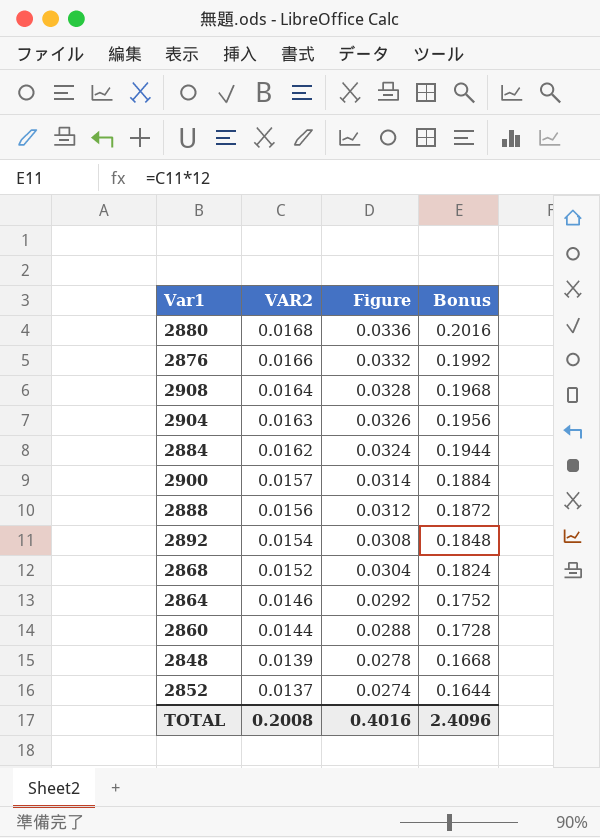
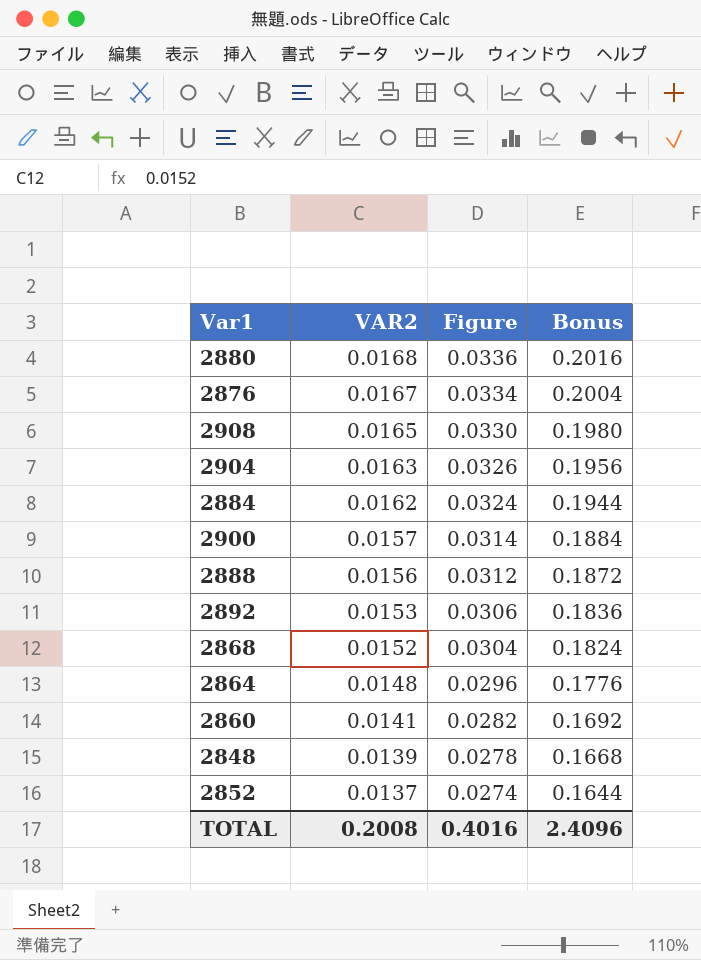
2876 | VAR2: 0.0166 -> 0.0167
2876 | Figure: 0.0332 -> 0.0334
2876 | Bonus: 0.1992 -> 0.2004
2908 | VAR2: 0.0164 -> 0.0165
2908 | Figure: 0.0328 -> 0.0330
2908 | Bonus: 0.1968 -> 0.1980
2892 | VAR2: 0.0154 -> 0.0153
2892 | Figure: 0.0308 -> 0.0306
2892 | Bonus: 0.1848 -> 0.1836
2864 | VAR2: 0.0146 -> 0.0148
2864 | Figure: 0.0292 -> 0.0296
2864 | Bonus: 0.1752 -> 0.1776
2860 | VAR2: 0.0144 -> 0.0141
2860 | Figure: 0.0288 -> 0.0282
2860 | Bonus: 0.1728 -> 0.1692

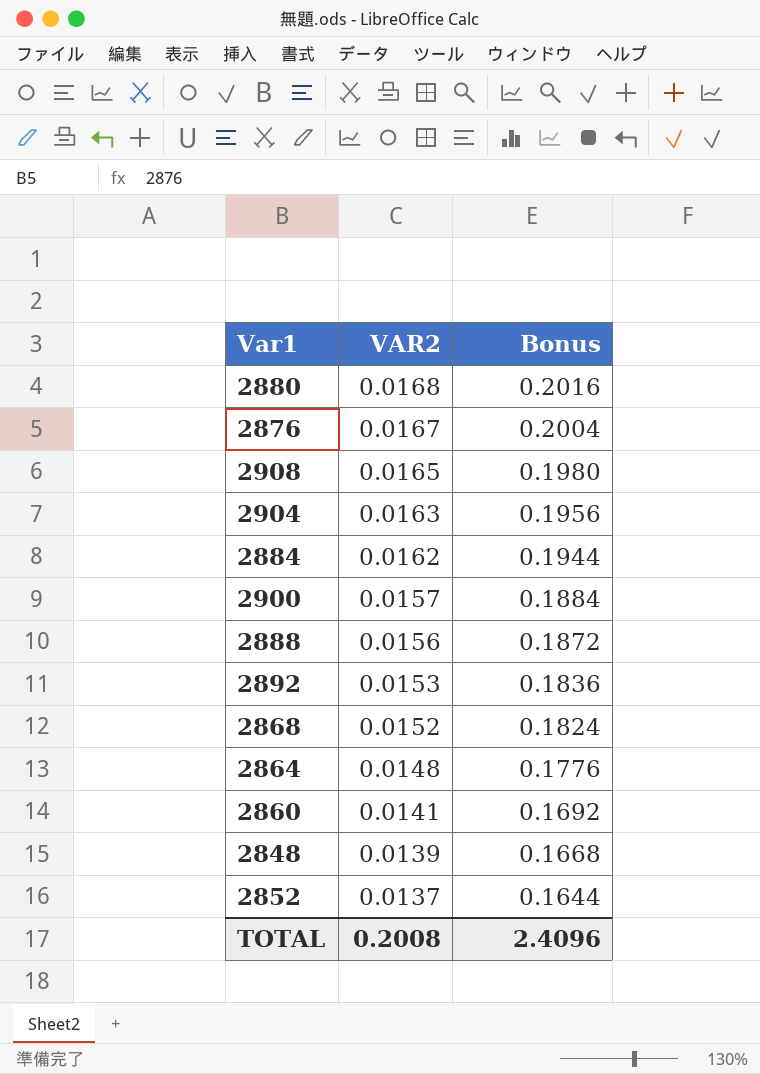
column Figure | formula: [VAR2] * 2 -> none

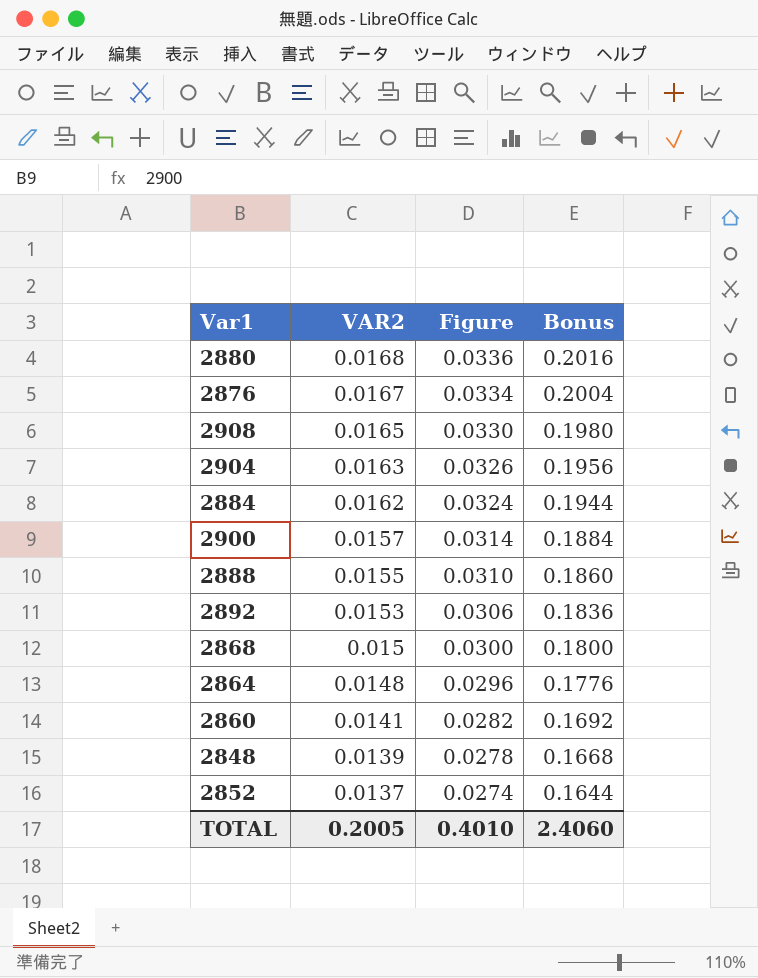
column Figure | formula: none -> [VAR2] * 2
2888 | VAR2: 0.0156 -> 0.0155
2888 | Bonus: 0.1872 -> 0.1860
2868 | VAR2: 0.0152 -> 0.015
2868 | Bonus: 0.1824 -> 0.1800
TOTAL | VAR2: 0.2008 -> 0.2005
TOTAL | Bonus: 2.4096 -> 2.4060

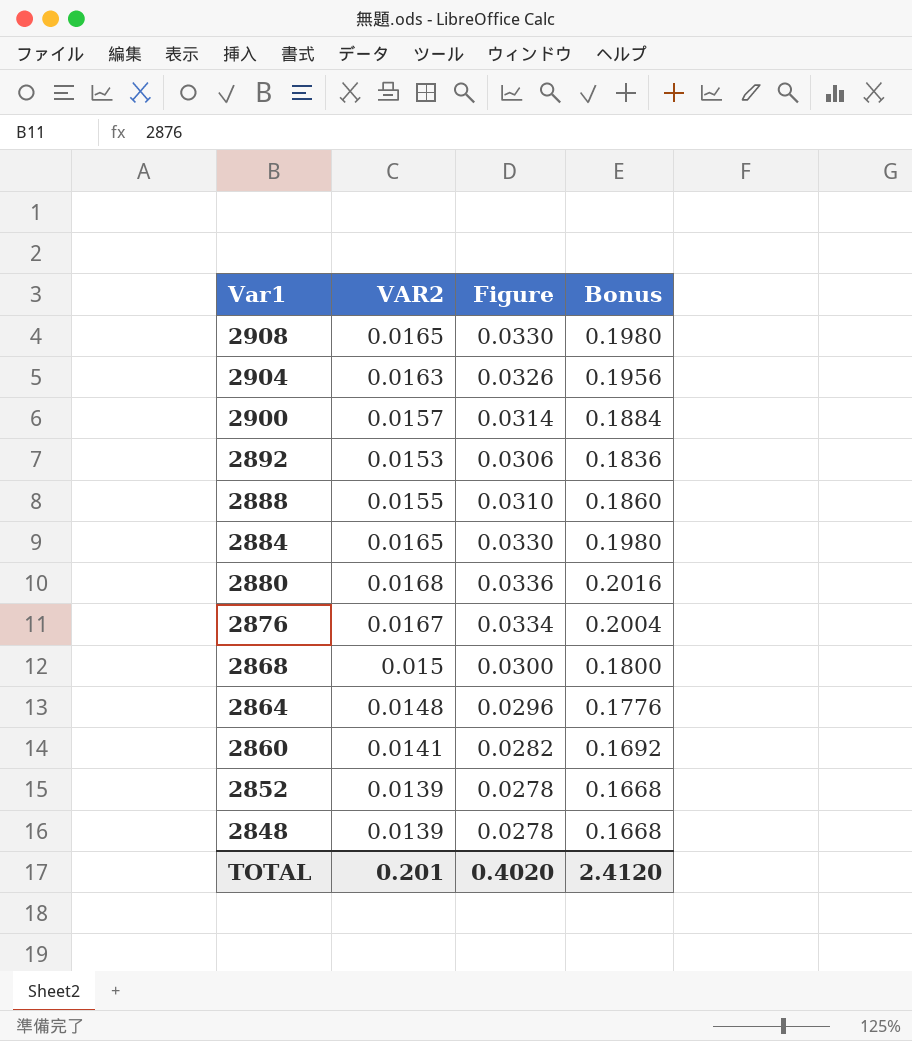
row order: VAR2 descending -> Var1 descending
2884 | VAR2: 0.0162 -> 0.0165
2884 | Figure: 0.0324 -> 0.0330
2884 | Bonus: 0.1944 -> 0.1980
2852 | VAR2: 0.0137 -> 0.0139
2852 | Figure: 0.0274 -> 0.0278
2852 | Bonus: 0.1644 -> 0.1668
TOTAL | VAR2: 0.2005 -> 0.201
TOTAL | Figure: 0.4010 -> 0.4020
TOTAL | Bonus: 2.4060 -> 2.4120

